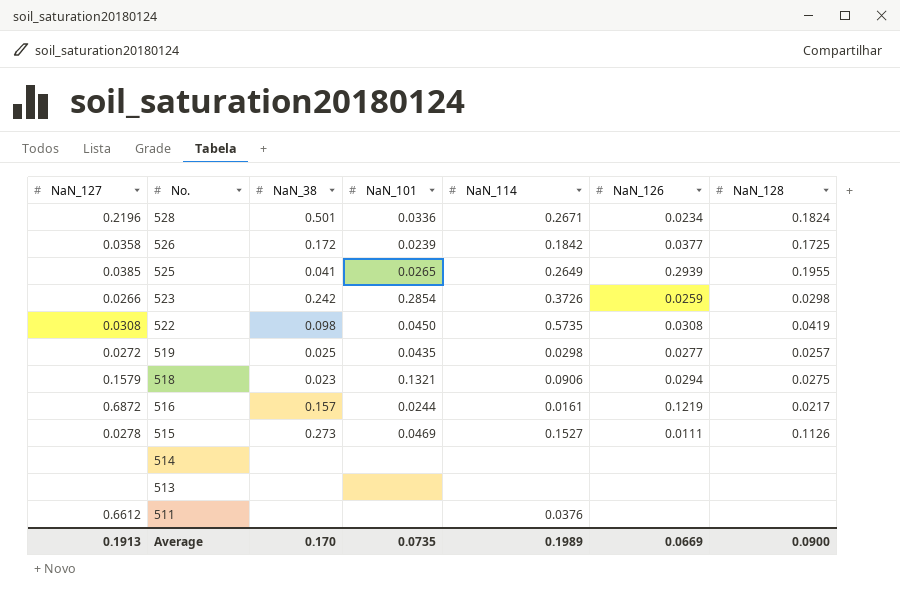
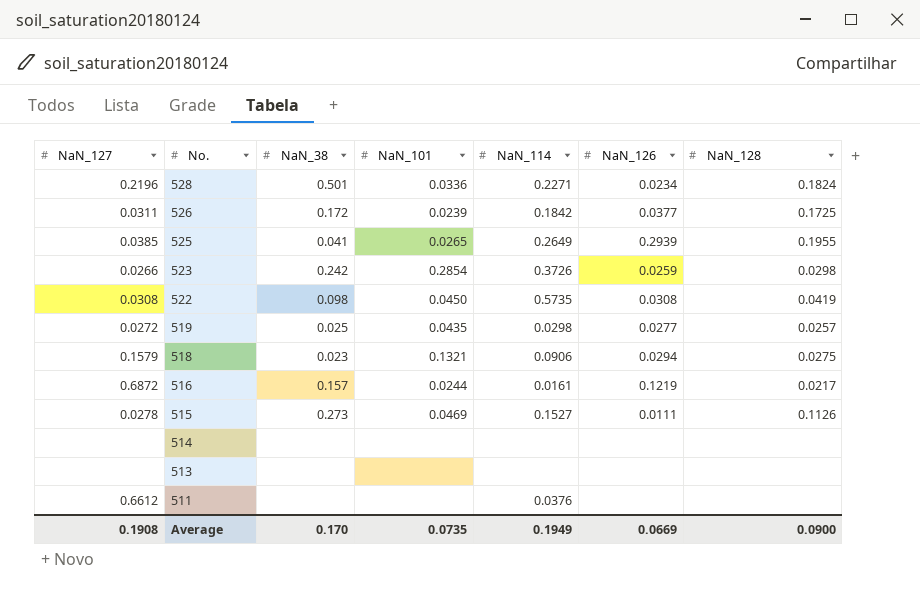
528 | NaN_114: 0.2671 -> 0.2271
526 | NaN_127: 0.0358 -> 0.0311
Average | NaN_127: 0.1913 -> 0.1908
Average | NaN_114: 0.1989 -> 0.1949

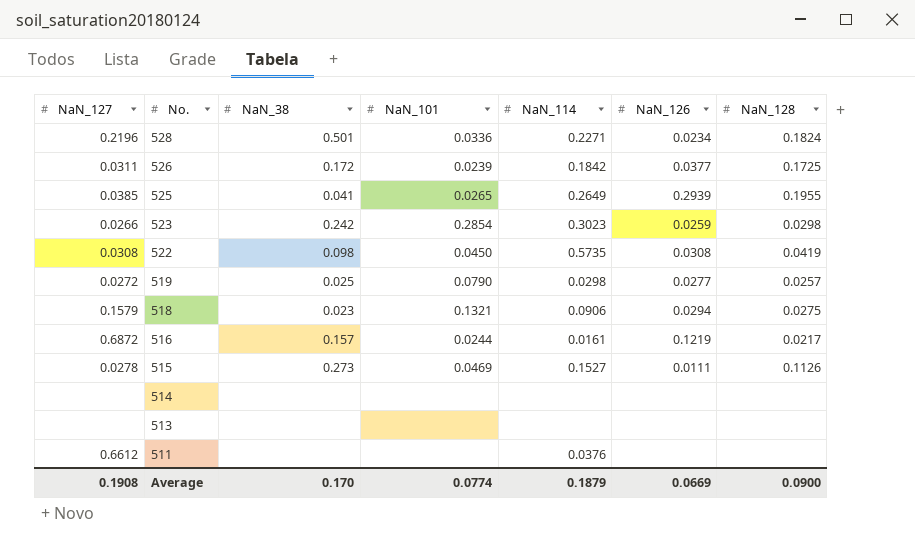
523 | NaN_114: 0.3726 -> 0.3023
519 | NaN_101: 0.0435 -> 0.0790
Average | NaN_101: 0.0735 -> 0.0774
Average | NaN_114: 0.1949 -> 0.1879

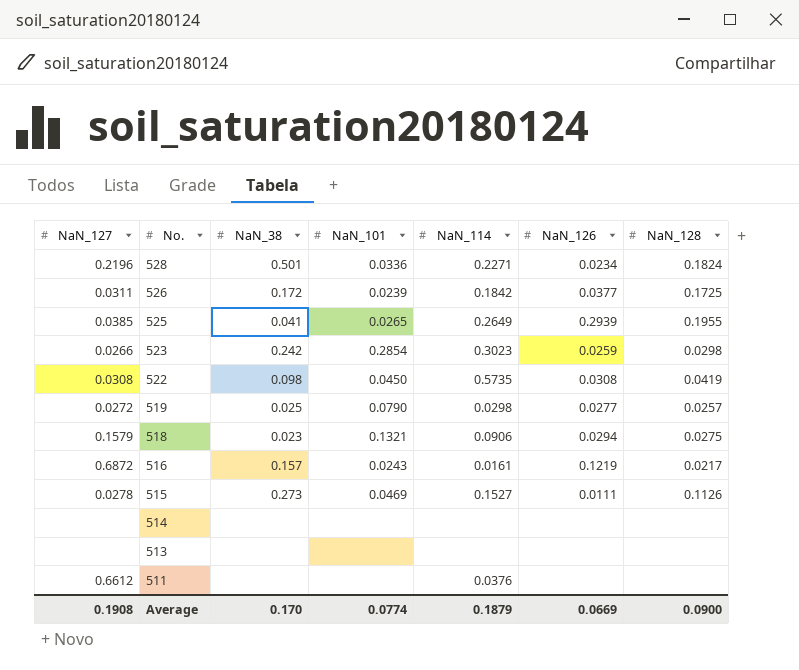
516 | NaN_101: 0.0244 -> 0.0243

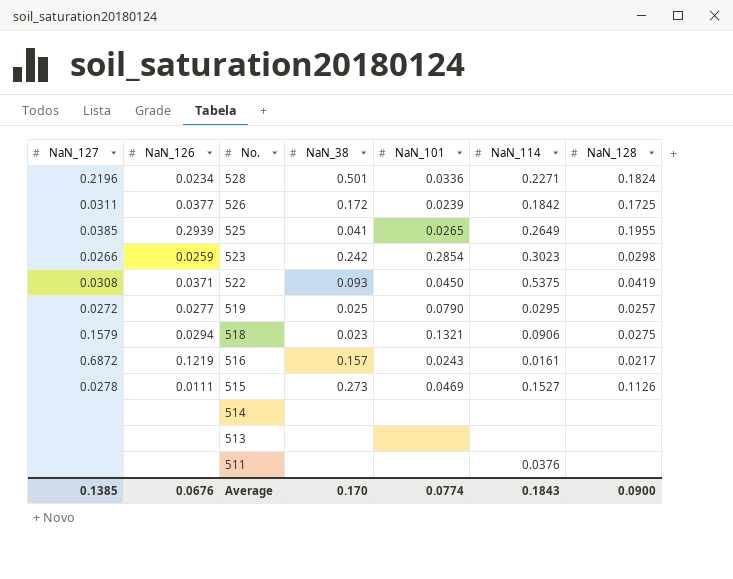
column NaN_126 | position: 6 -> 2
522 | NaN_126: 0.0308 -> 0.0371
522 | NaN_38: 0.098 -> 0.093
522 | NaN_114: 0.5735 -> 0.5375
519 | NaN_114: 0.0298 -> 0.0295
511 | NaN_127: 0.6612 -> none
Average | NaN_127: 0.1908 -> 0.1385
Average | NaN_126: 0.0669 -> 0.0676
Average | NaN_114: 0.1879 -> 0.1843

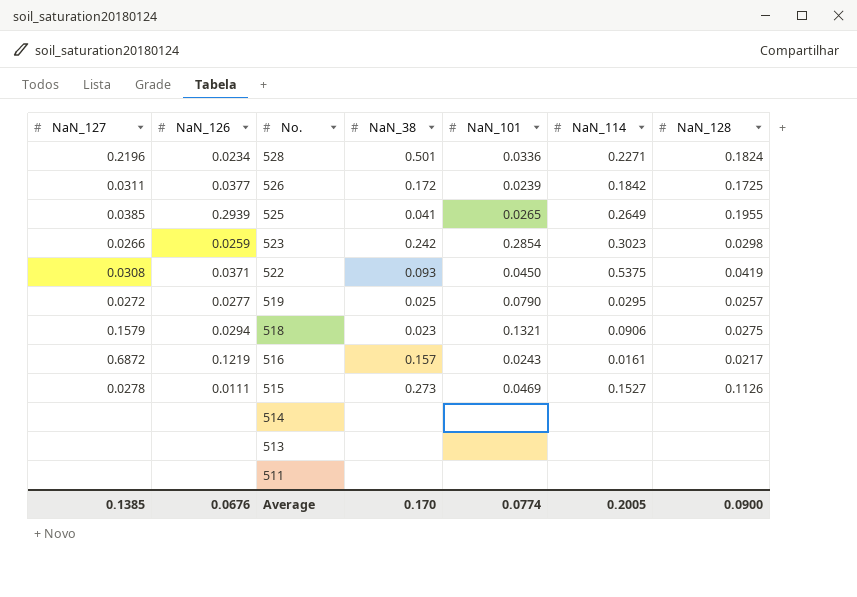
511 | NaN_114: 0.0376 -> none
Average | NaN_114: 0.1843 -> 0.2005

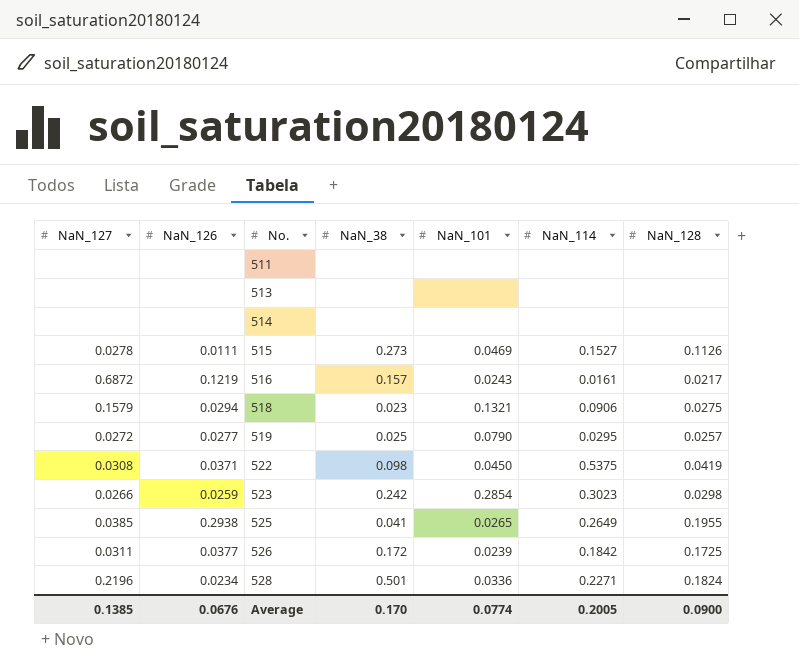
row order: No. descending -> No. ascending
522 | NaN_38: 0.093 -> 0.098
525 | NaN_126: 0.2939 -> 0.2938

